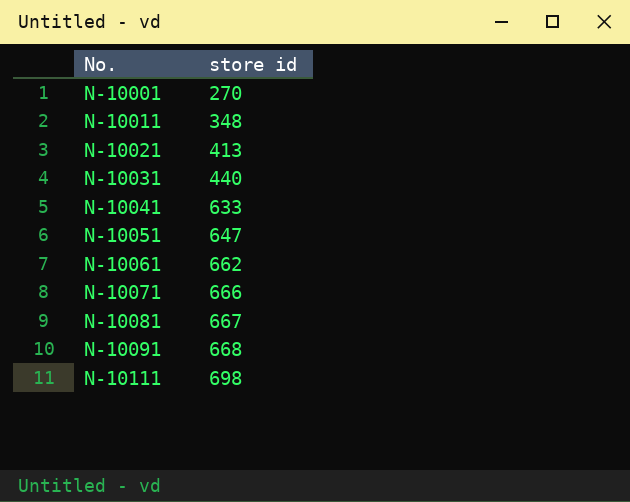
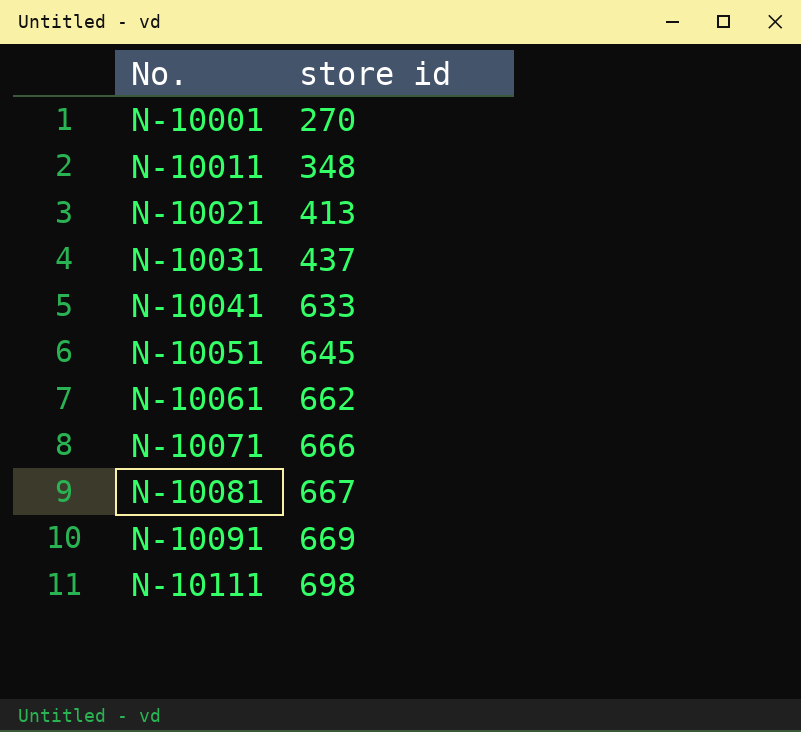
N-10031 | store id: 440 -> 437
N-10051 | store id: 647 -> 645
N-10091 | store id: 668 -> 669

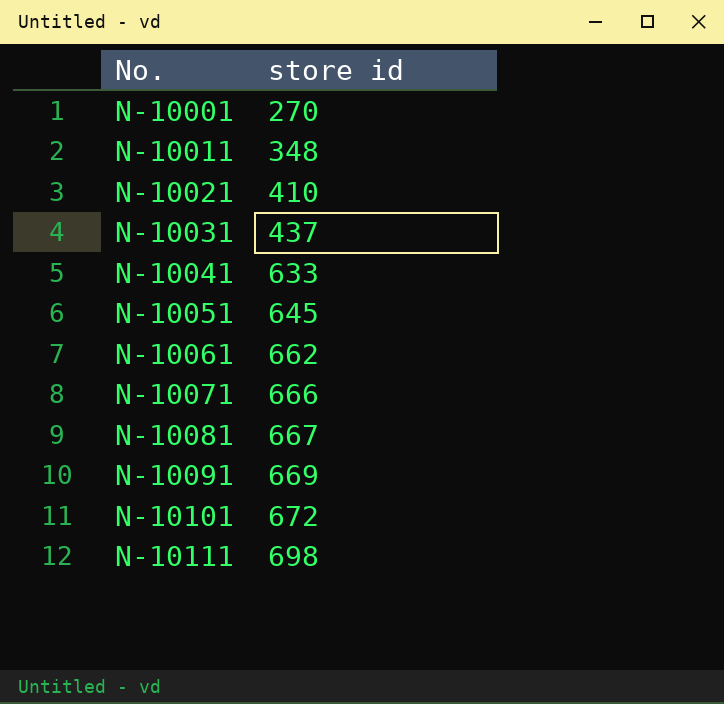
N-10021 | store id: 413 -> 410
row N-10101: none -> 672

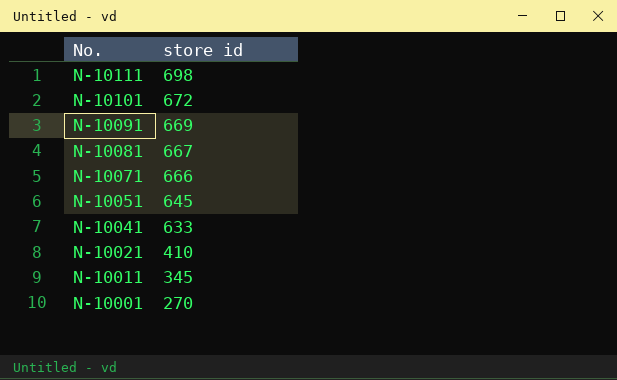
row order: No. ascending -> No. descending
row N-10031: 437 -> none
row N-10061: 662 -> none
N-10011 | store id: 348 -> 345

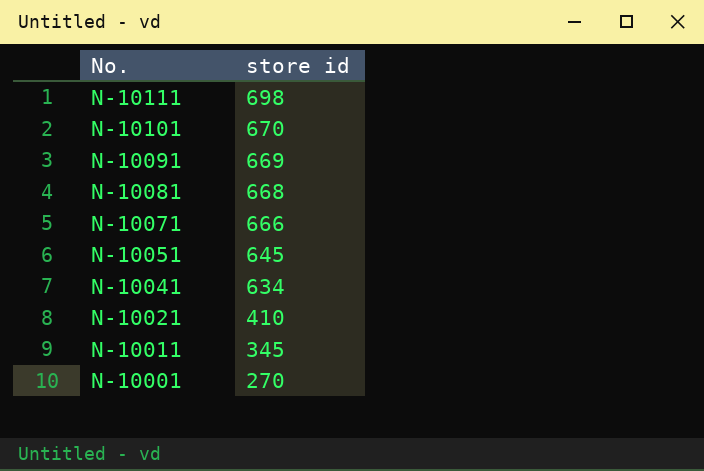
N-10101 | store id: 672 -> 670
N-10081 | store id: 667 -> 668
N-10041 | store id: 633 -> 634

